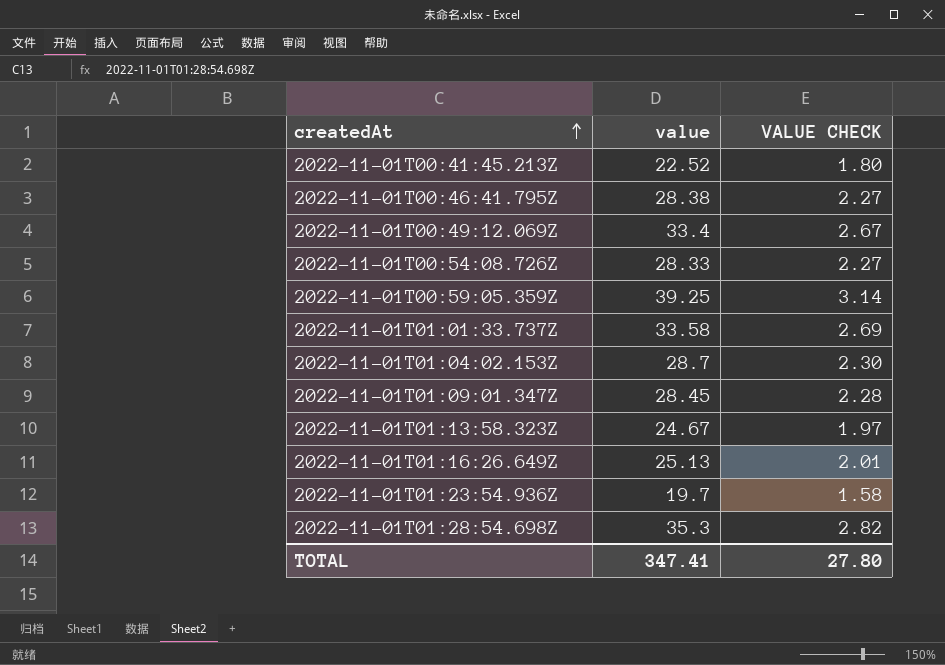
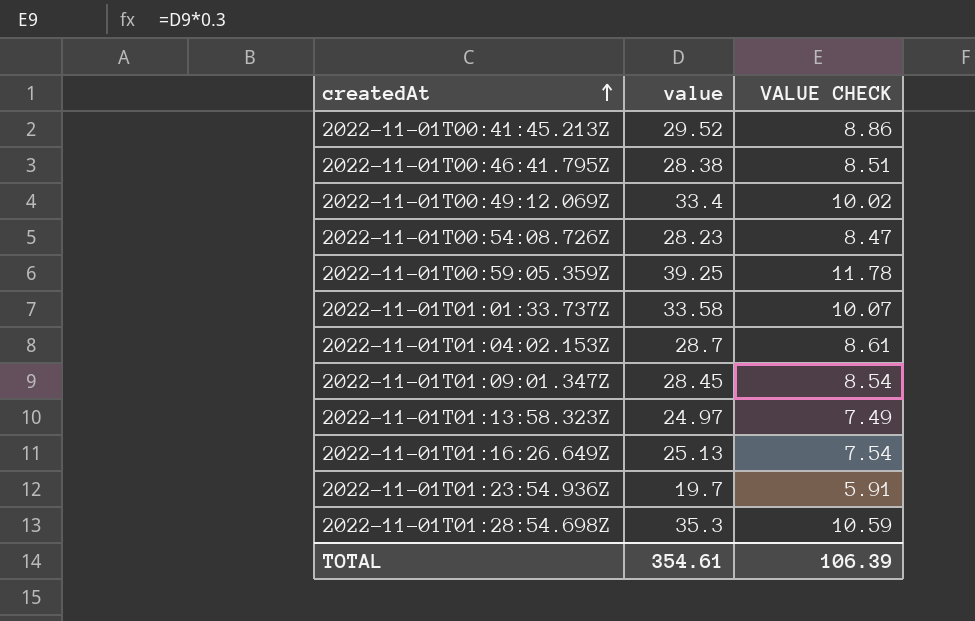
column VALUE CHECK | formula: [value] * 0.08 -> [value] * 0.3
2022-11-01T00:41:45.213Z | value: 22.52 -> 29.52
2022-11-01T00:54:08.726Z | value: 28.33 -> 28.23
2022-11-01T01:13:58.323Z | value: 24.67 -> 24.97
TOTAL | value: 347.41 -> 354.61
TOTAL | VALUE CHECK: 27.80 -> 106.39

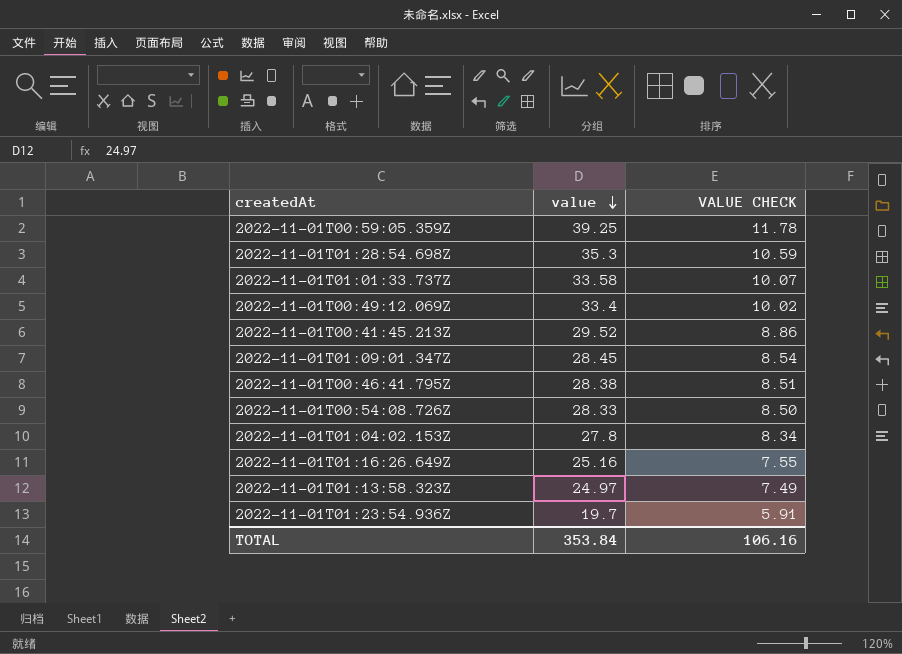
row order: createdAt ascending -> value descending
2022-11-01T00:54:08.726Z | value: 28.23 -> 28.33
2022-11-01T00:54:08.726Z | VALUE CHECK: 8.47 -> 8.50
2022-11-01T01:04:02.153Z | value: 28.7 -> 27.8
2022-11-01T01:04:02.153Z | VALUE CHECK: 8.61 -> 8.34
2022-11-01T01:16:26.649Z | value: 25.13 -> 25.16
2022-11-01T01:16:26.649Z | VALUE CHECK: 7.54 -> 7.55
TOTAL | value: 354.61 -> 353.84
TOTAL | VALUE CHECK: 106.39 -> 106.16

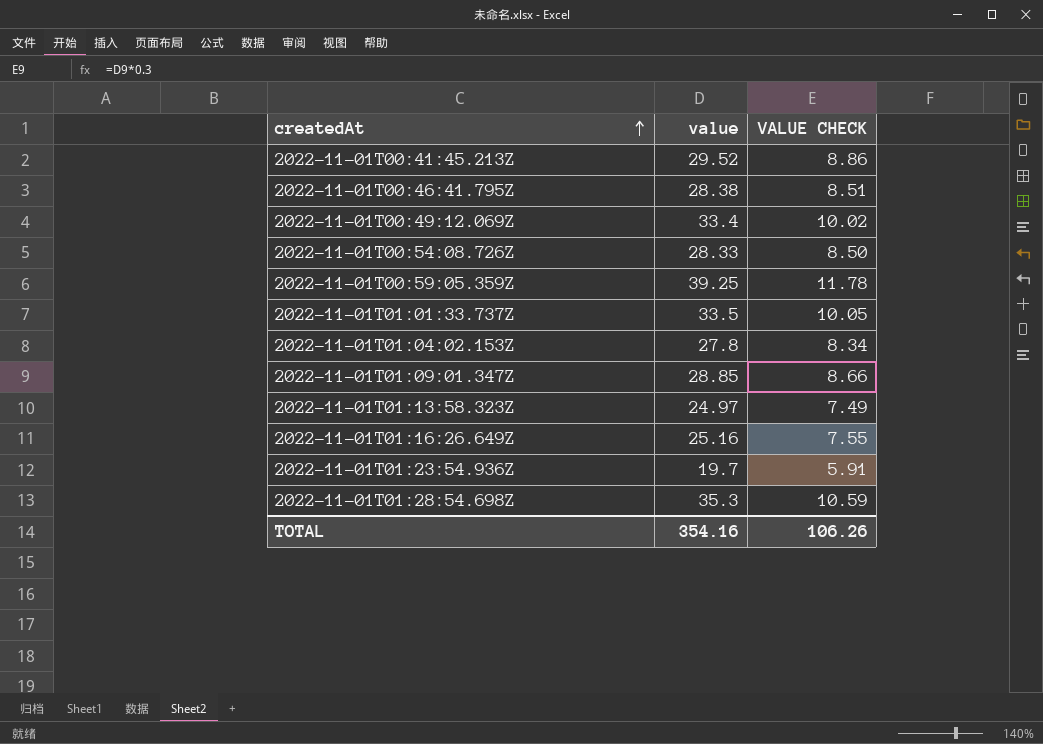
row order: value descending -> createdAt ascending
2022-11-01T01:01:33.737Z | value: 33.58 -> 33.5
2022-11-01T01:01:33.737Z | VALUE CHECK: 10.07 -> 10.05
2022-11-01T01:09:01.347Z | value: 28.45 -> 28.85
2022-11-01T01:09:01.347Z | VALUE CHECK: 8.54 -> 8.66
TOTAL | value: 353.84 -> 354.16
TOTAL | VALUE CHECK: 106.16 -> 106.26

